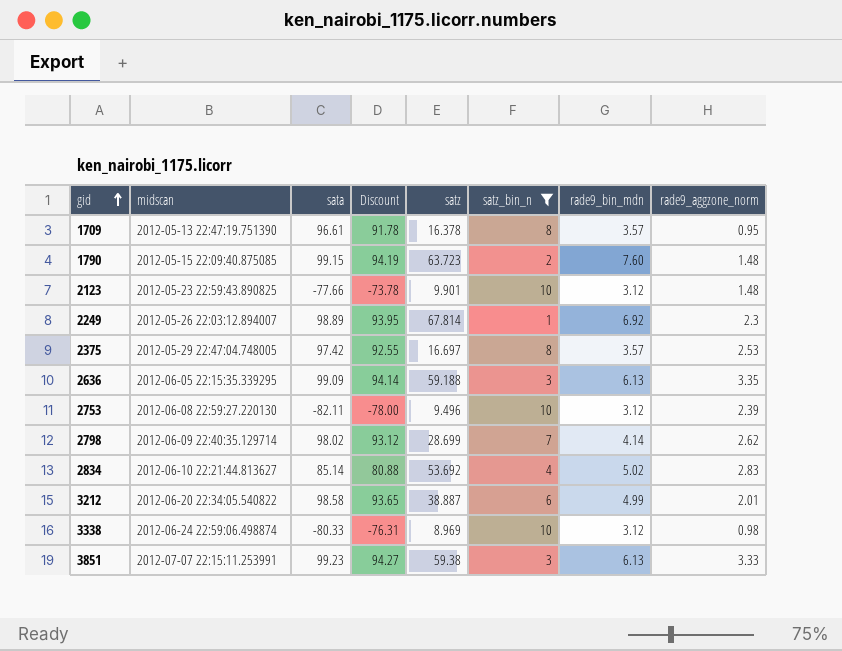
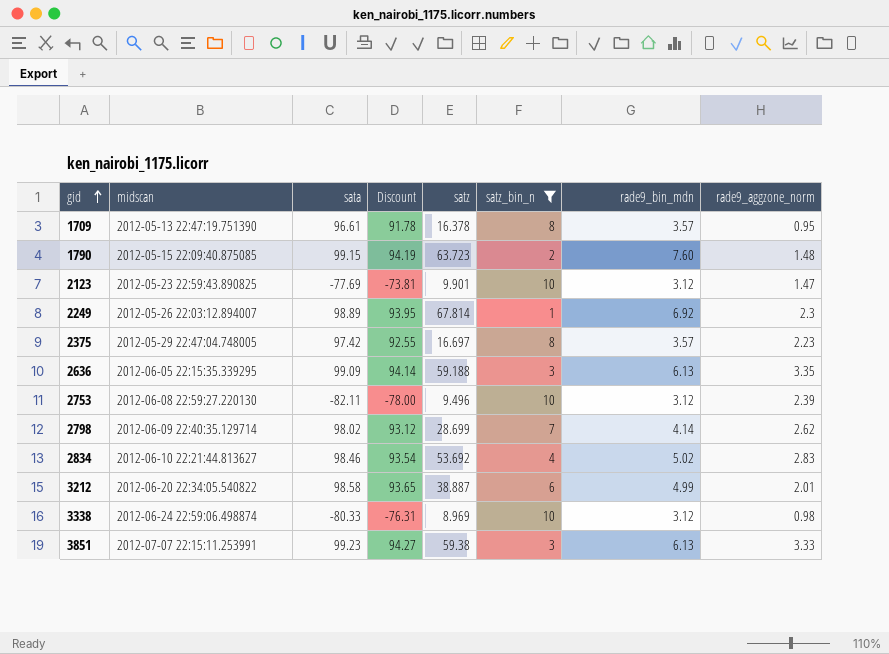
2123 | sata: -77.66 -> -77.69
2123 | Discount: -73.78 -> -73.81
2123 | rade9_aggzone_norm: 1.48 -> 1.47
2375 | rade9_aggzone_norm: 2.53 -> 2.23
2834 | sata: 85.14 -> 98.46
2834 | Discount: 80.88 -> 93.54

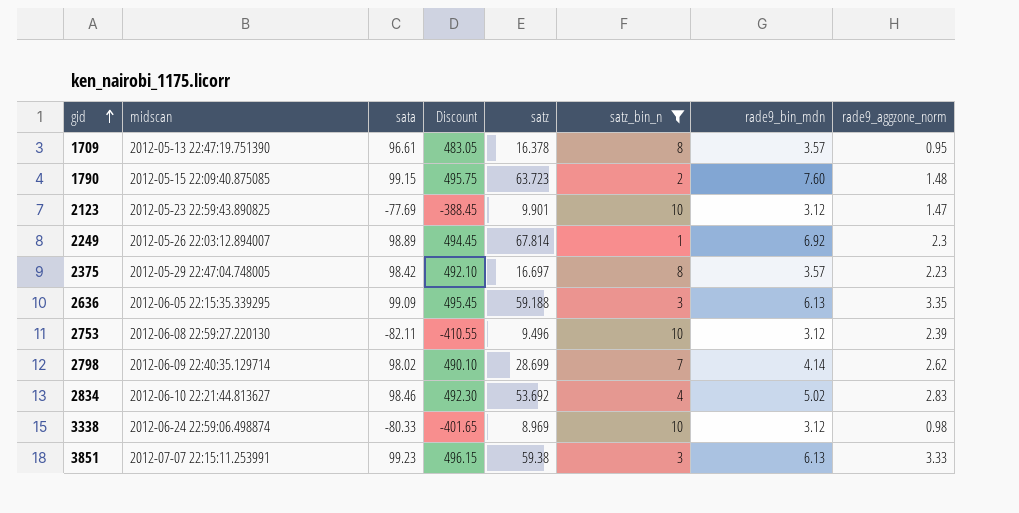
column Discount | formula: [sata] * 0.95 -> [sata] * 5
row 3212: 2012-06-20 22:34:05.540822 | 98.58 | 93.65 | 38.887 | 6 | 4.99 | 2.01 -> none
2375 | sata: 97.42 -> 98.42

